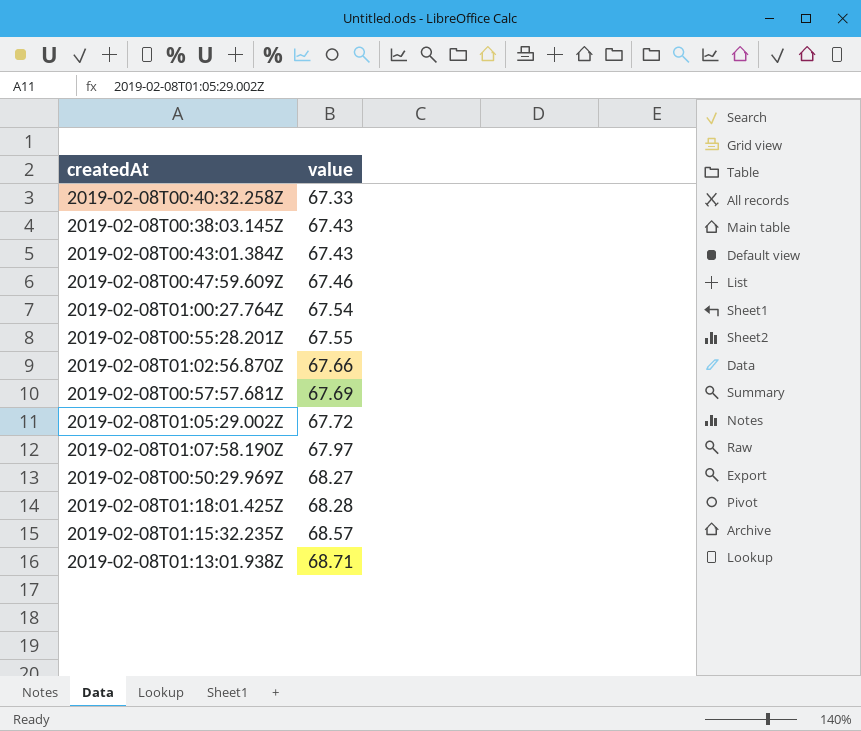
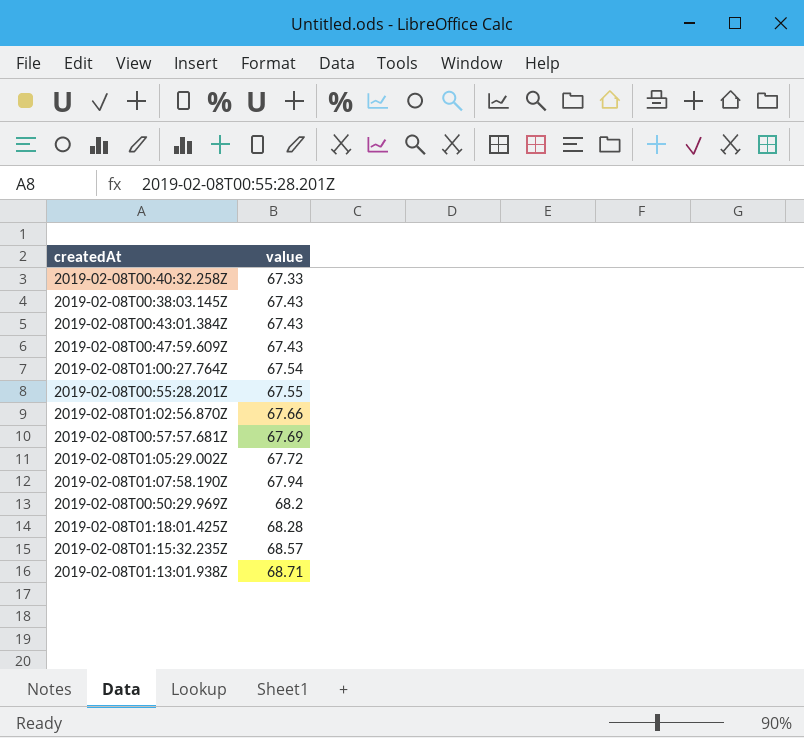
2019-02-08T00:47:59.609Z | value: 67.46 -> 67.43
2019-02-08T01:07:58.190Z | value: 67.97 -> 67.94
2019-02-08T00:50:29.969Z | value: 68.27 -> 68.2

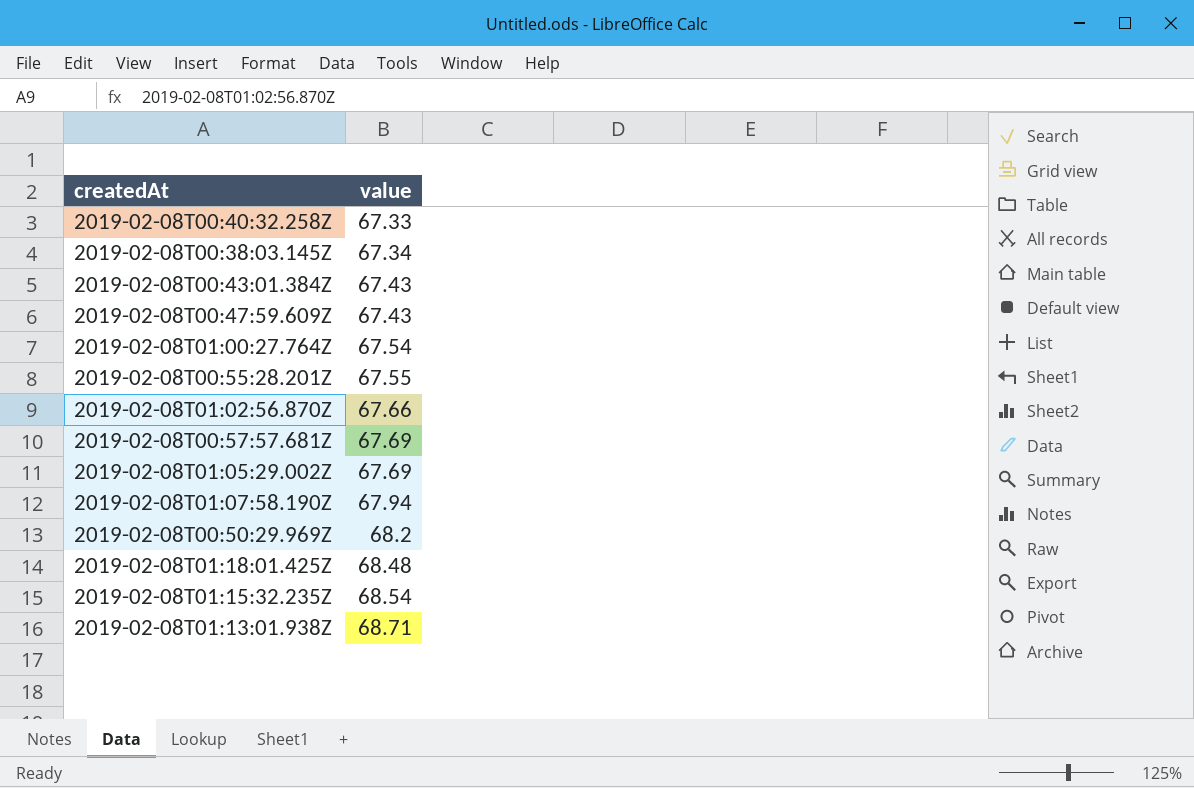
2019-02-08T00:38:03.145Z | value: 67.43 -> 67.34
2019-02-08T01:05:29.002Z | value: 67.72 -> 67.69
2019-02-08T01:18:01.425Z | value: 68.28 -> 68.48
2019-02-08T01:15:32.235Z | value: 68.57 -> 68.54

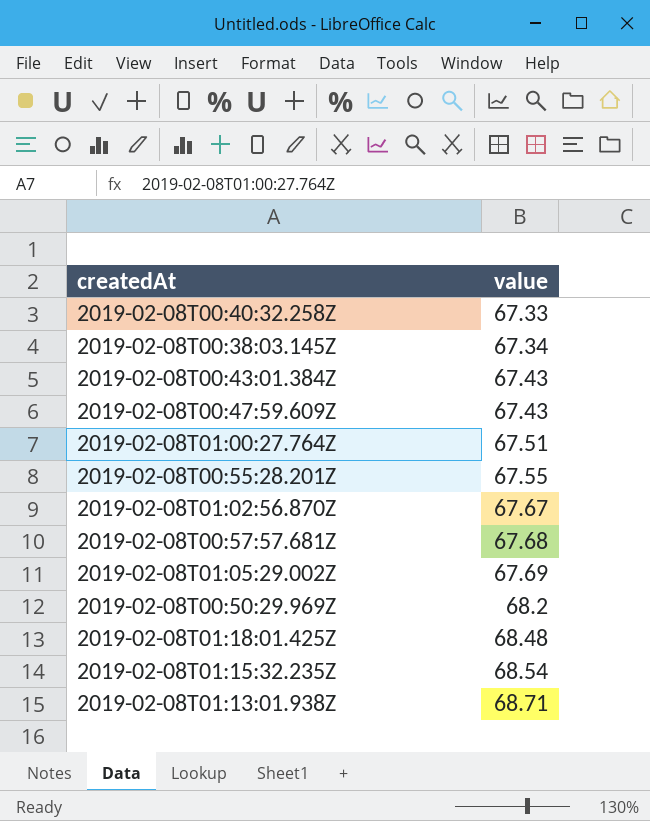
row 2019-02-08T01:07:58.190Z: 67.94 -> none
2019-02-08T01:00:27.764Z | value: 67.54 -> 67.51
2019-02-08T01:02:56.870Z | value: 67.66 -> 67.67
2019-02-08T00:57:57.681Z | value: 67.69 -> 67.68

